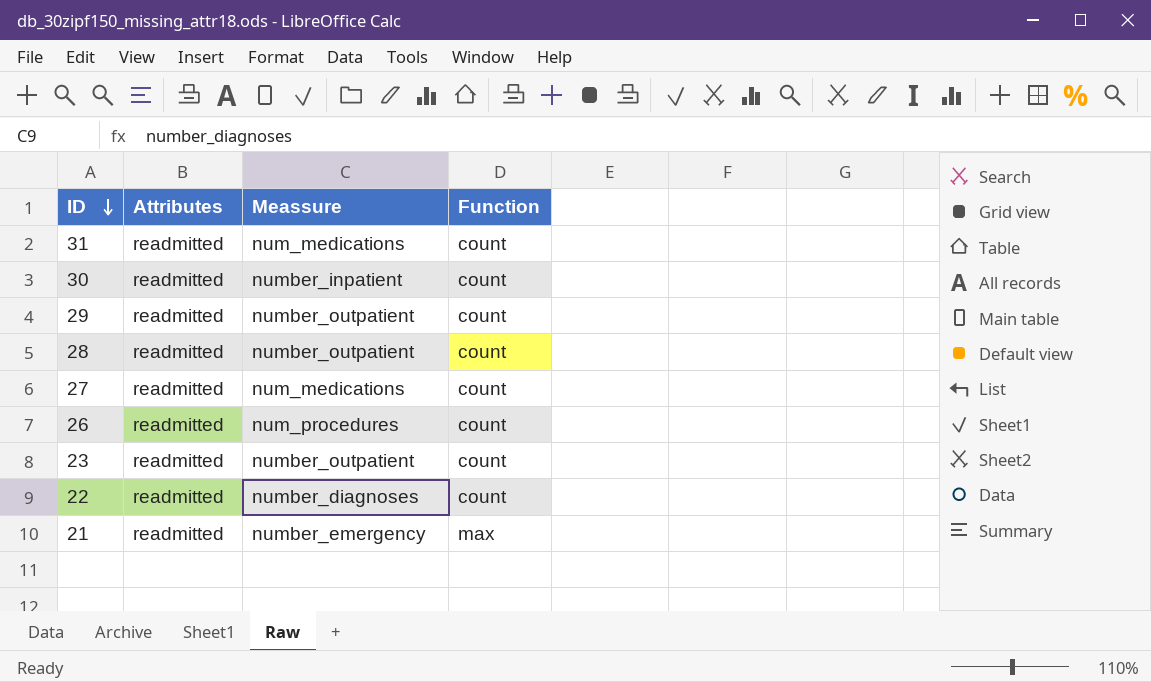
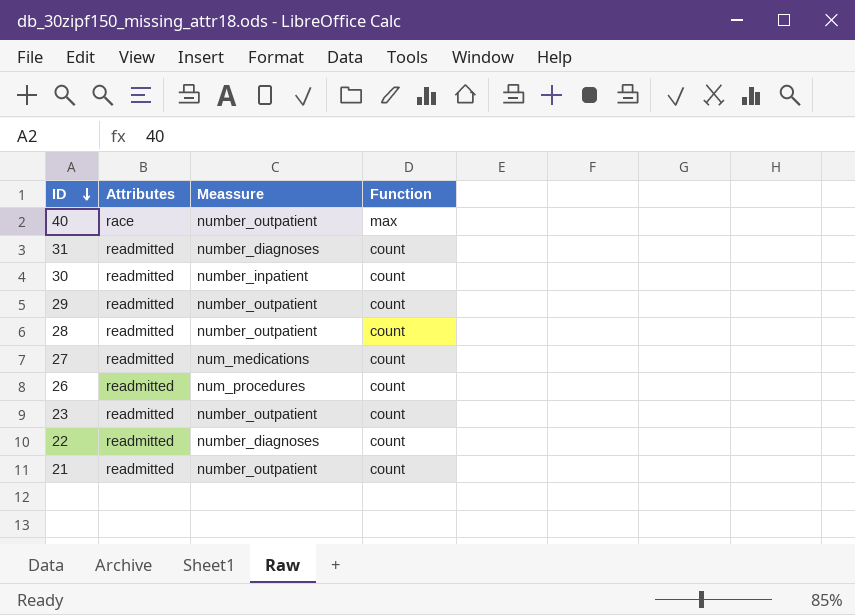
row 40: none -> race | number_outpatient | max
31 | Meassure: num_medications -> number_diagnoses
21 | Meassure: number_emergency -> number_outpatient
21 | Function: max -> count

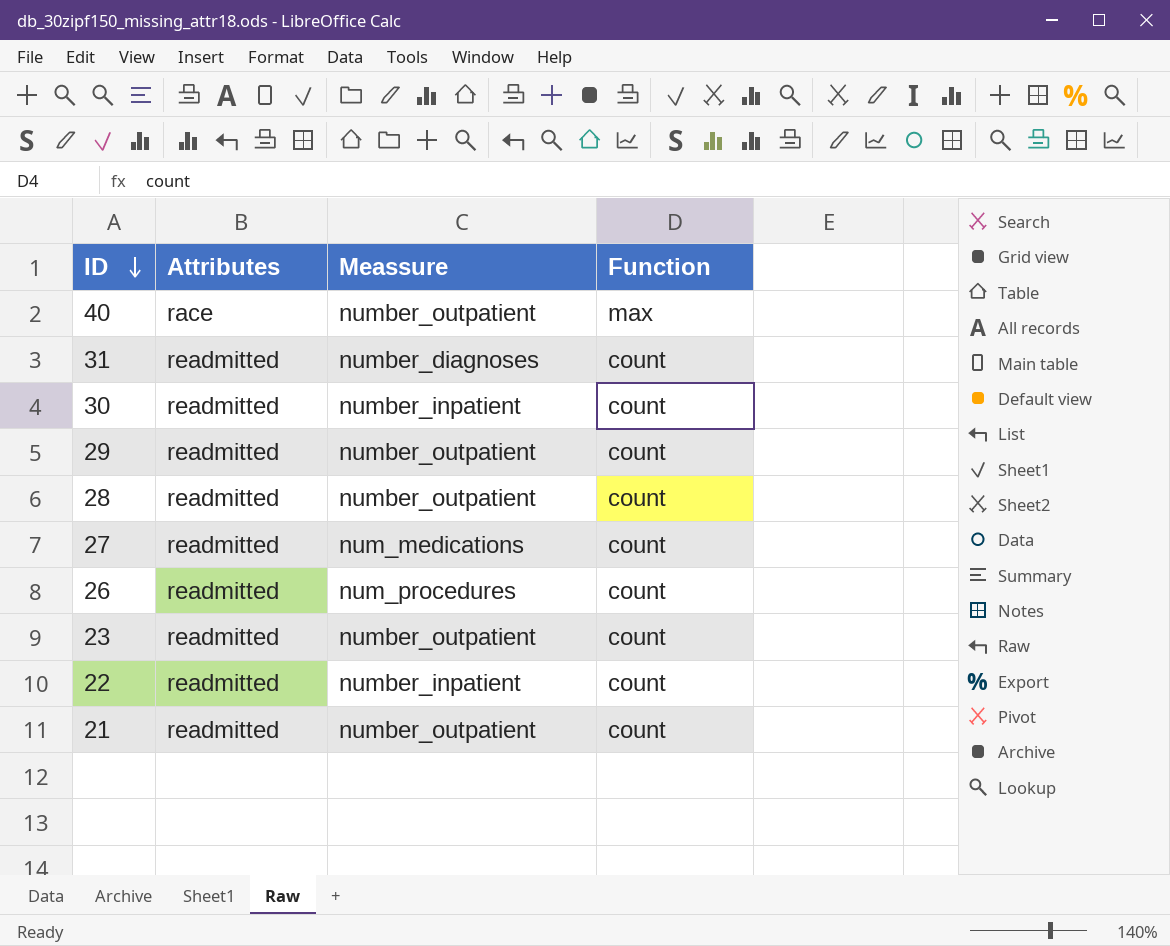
22 | Meassure: number_diagnoses -> number_inpatient

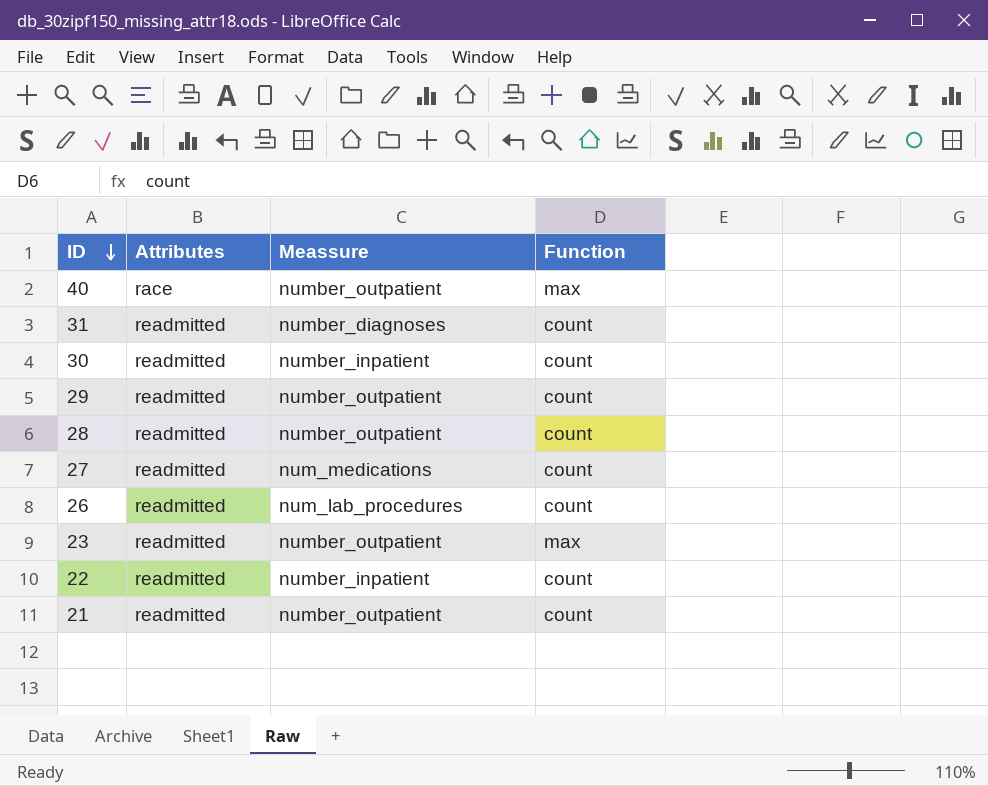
26 | Meassure: num_procedures -> num_lab_procedures
23 | Function: count -> max

